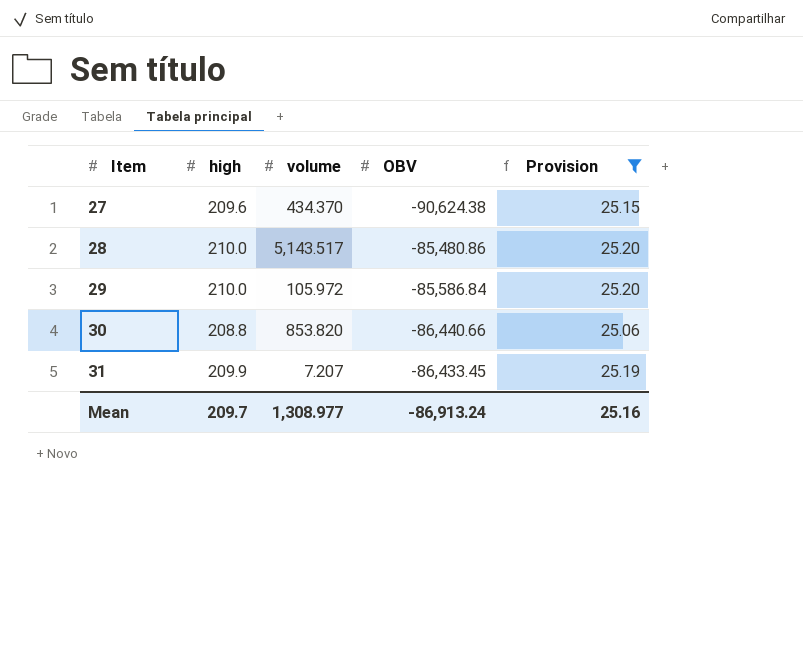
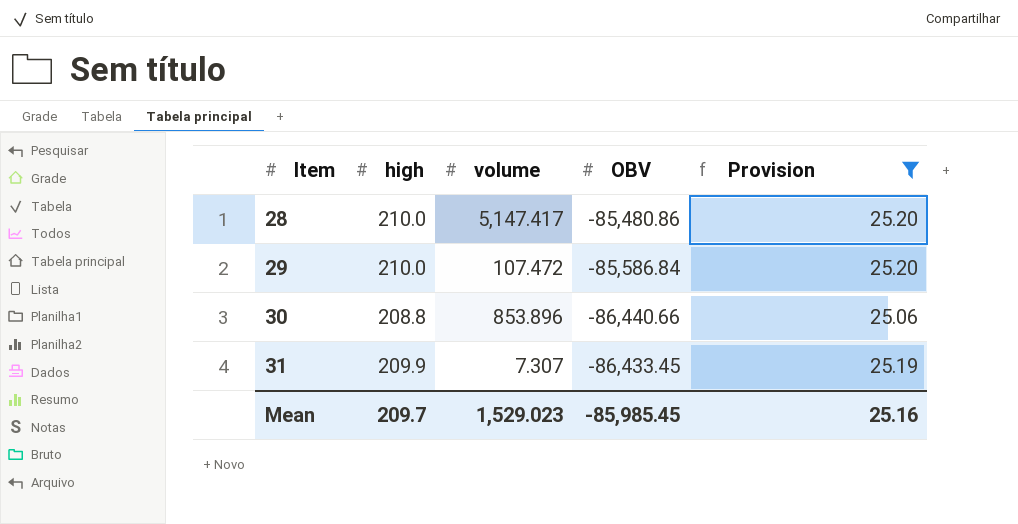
row 27: 209.6 | 434.370 | -90,624.38 | 25.15 -> none
28 | volume: 5,143.517 -> 5,147.417
29 | volume: 105.972 -> 107.472
30 | volume: 853.820 -> 853.896
31 | volume: 7.207 -> 7.307
Mean | volume: 1,308.977 -> 1,529.023
Mean | OBV: -86,913.24 -> -85,985.45

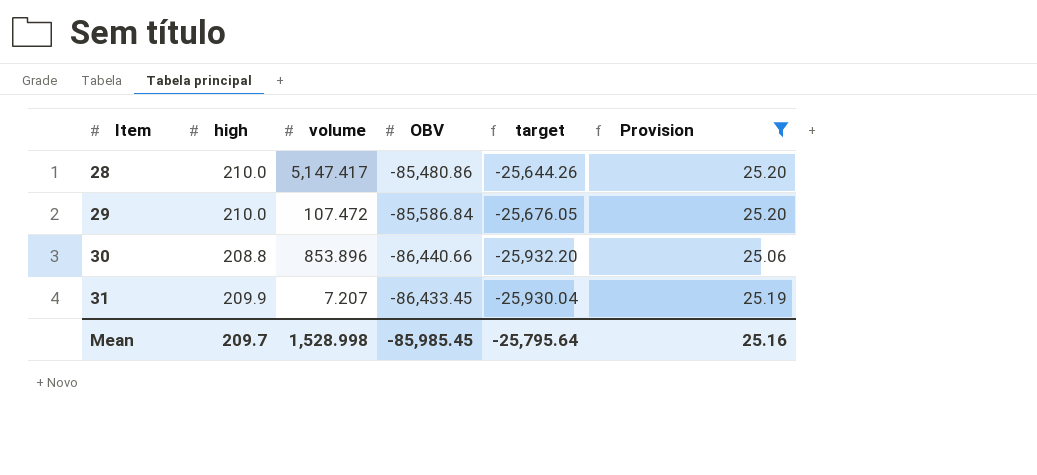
column target | formula: none -> [OBV] * 0.3
31 | volume: 7.307 -> 7.207
Mean | volume: 1,529.023 -> 1,528.998

